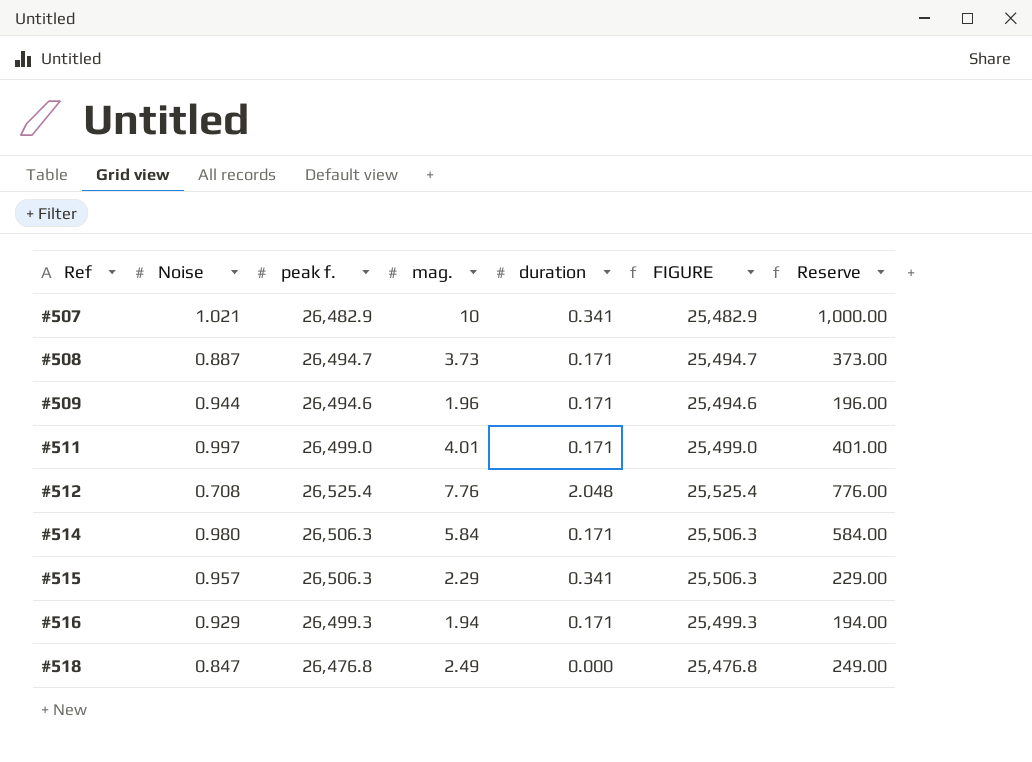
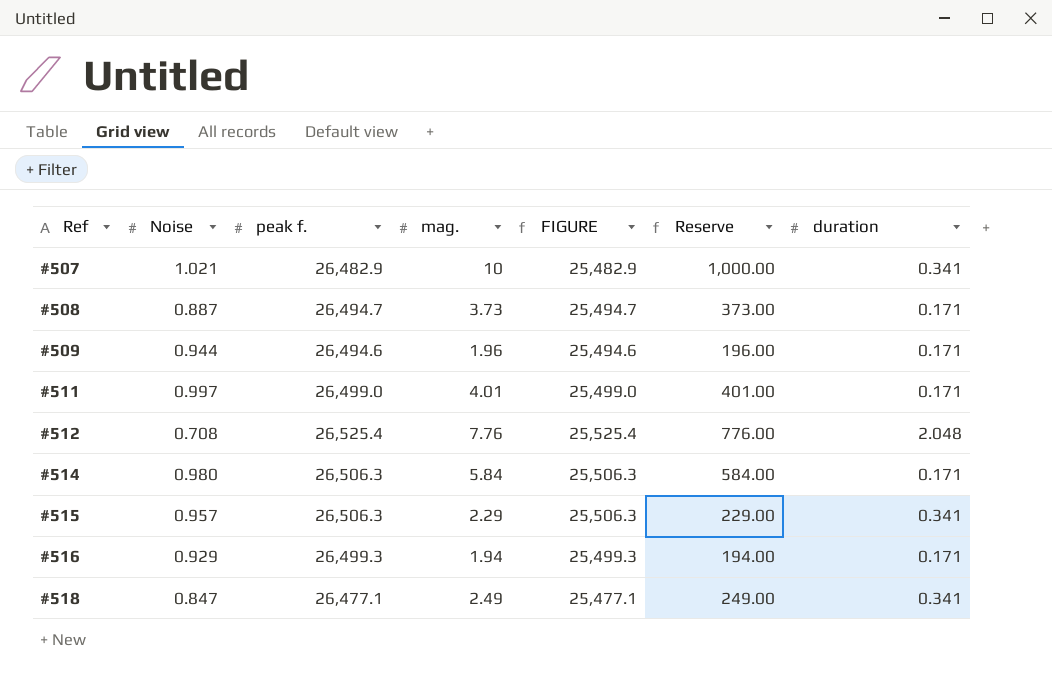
column duration | position: 5 -> 7
#518 | peak f.: 26,476.8 -> 26,477.1
#518 | FIGURE: 25,476.8 -> 25,477.1
#518 | duration: 0.000 -> 0.341

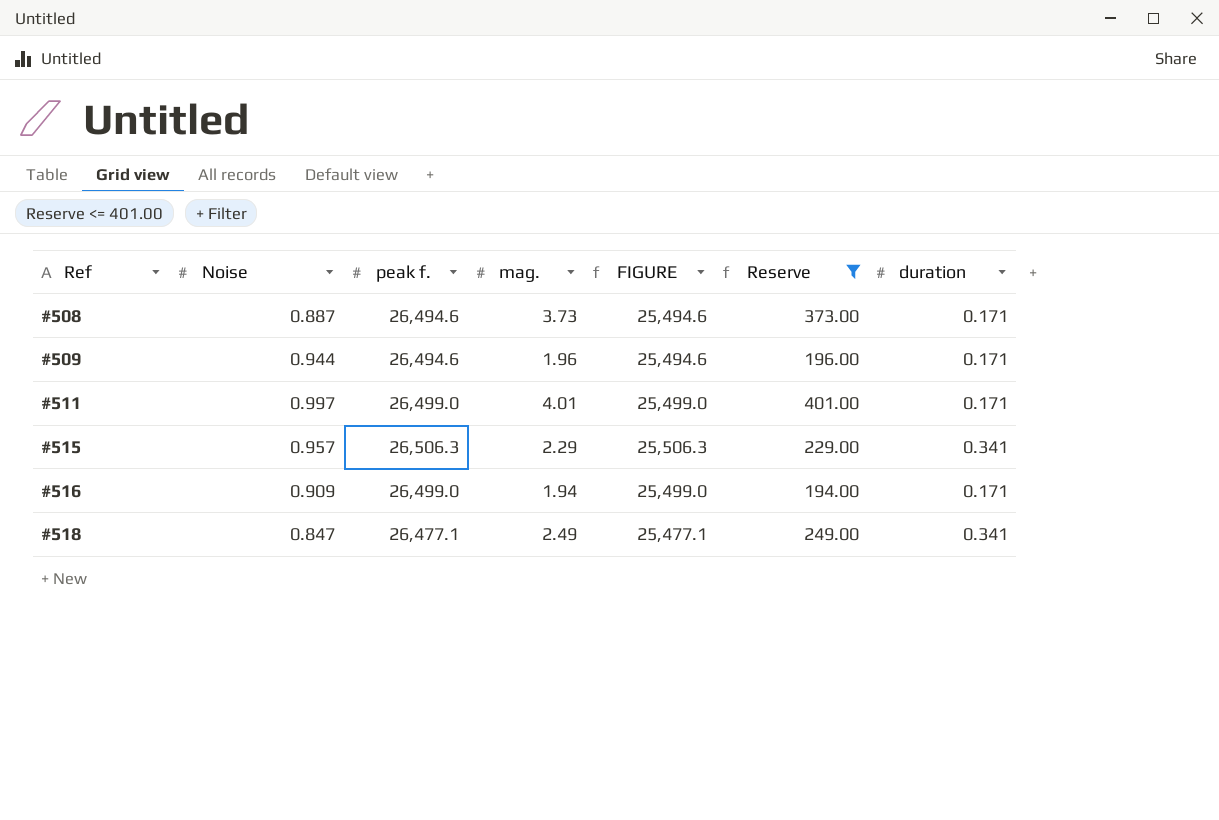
filter: none -> Reserve <= 401.00
#508 | peak f.: 26,494.7 -> 26,494.6
#508 | FIGURE: 25,494.7 -> 25,494.6
#516 | Noise: 0.929 -> 0.909
#516 | peak f.: 26,499.3 -> 26,499.0
#516 | FIGURE: 25,499.3 -> 25,499.0

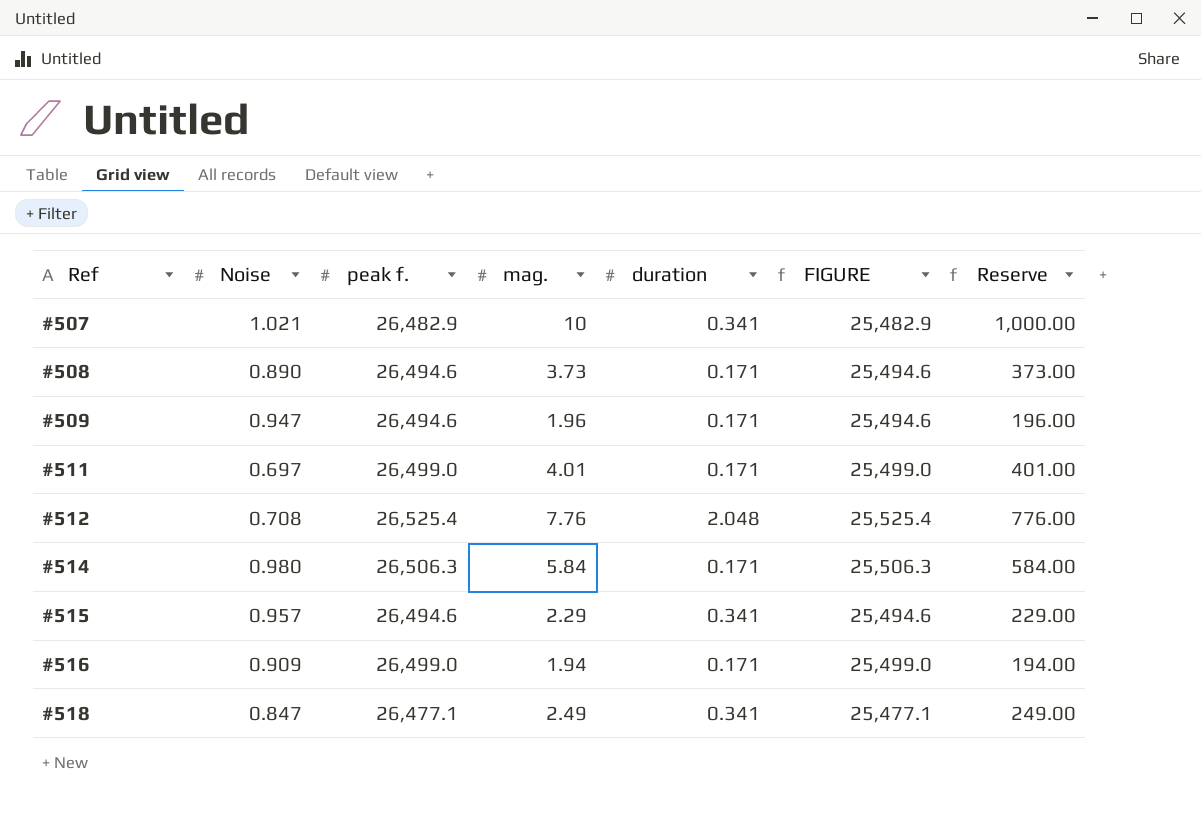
filter: Reserve <= 401.00 -> none
column duration | position: 7 -> 5
#508 | Noise: 0.887 -> 0.890
#509 | Noise: 0.944 -> 0.947
#511 | Noise: 0.997 -> 0.697
#515 | peak f.: 26,506.3 -> 26,494.6
#515 | FIGURE: 25,506.3 -> 25,494.6

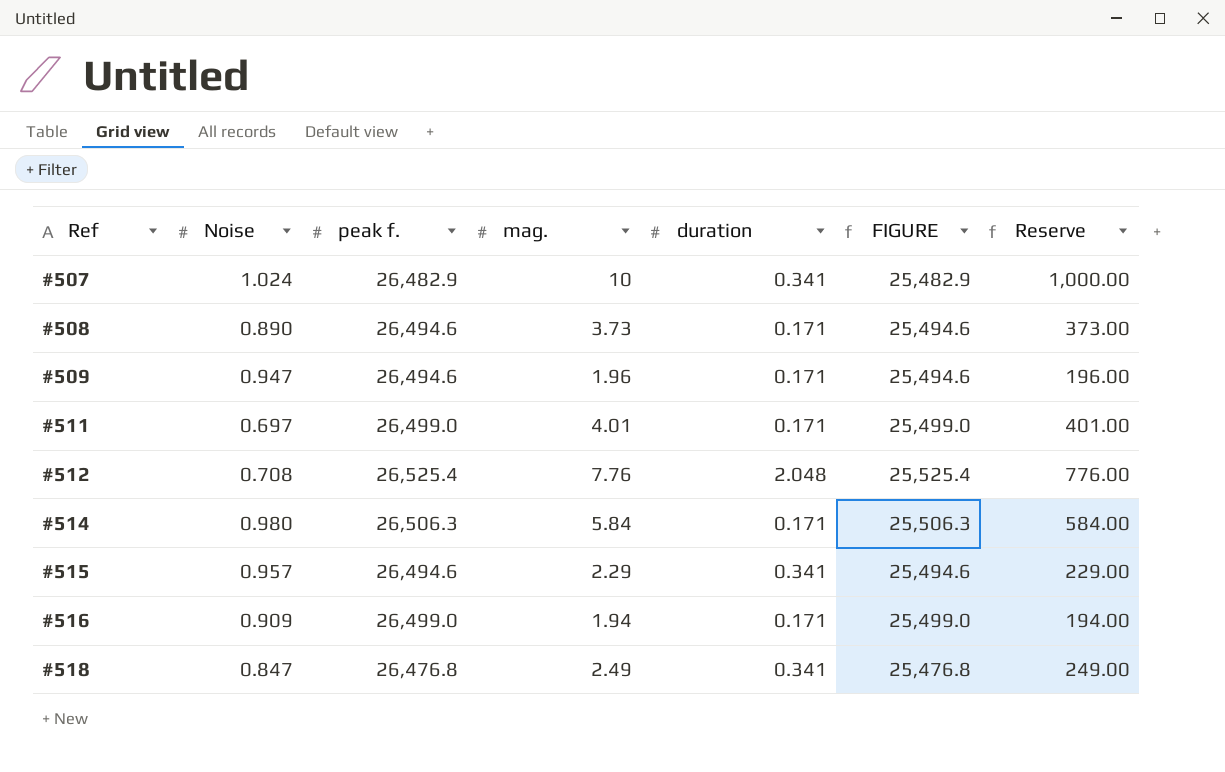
#507 | Noise: 1.021 -> 1.024
#518 | peak f.: 26,477.1 -> 26,476.8
#518 | FIGURE: 25,477.1 -> 25,476.8

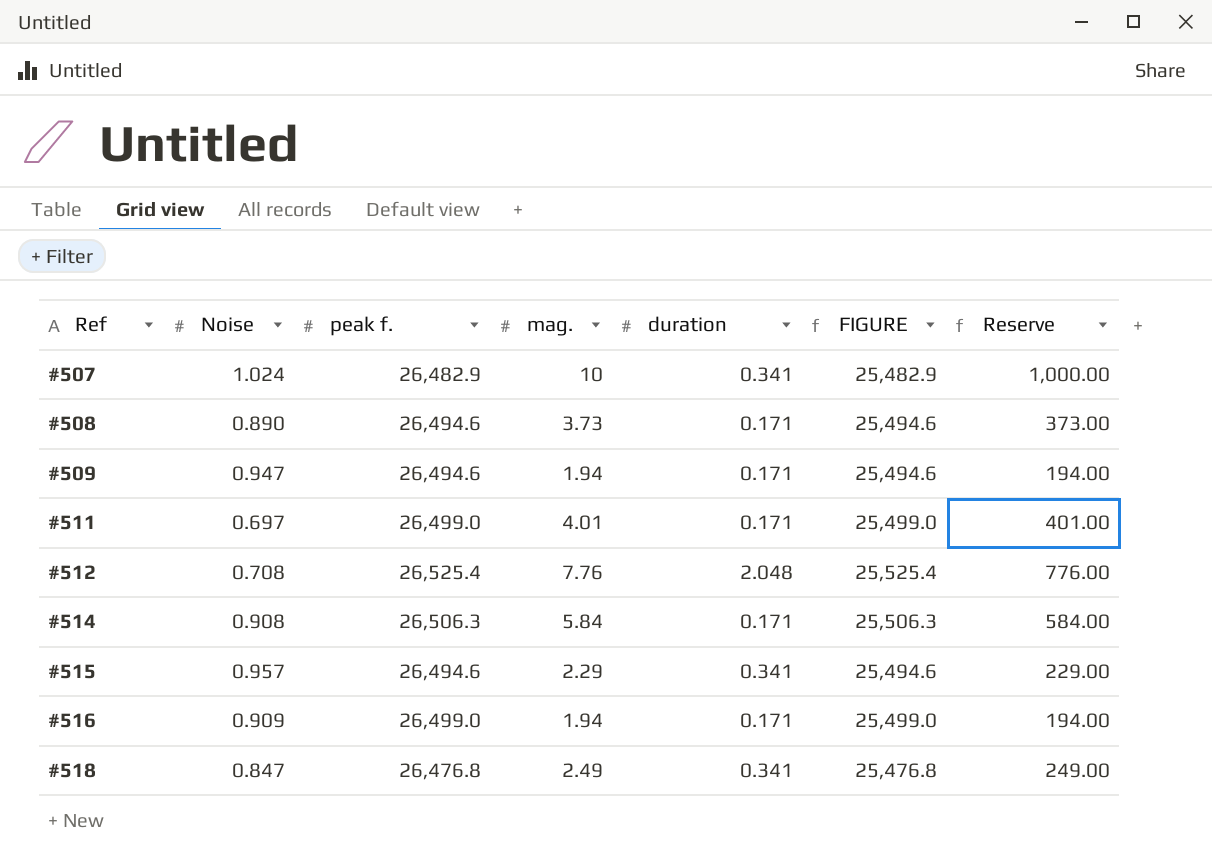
#509 | mag.: 1.96 -> 1.94
#509 | Reserve: 196.00 -> 194.00
#514 | Noise: 0.980 -> 0.908

